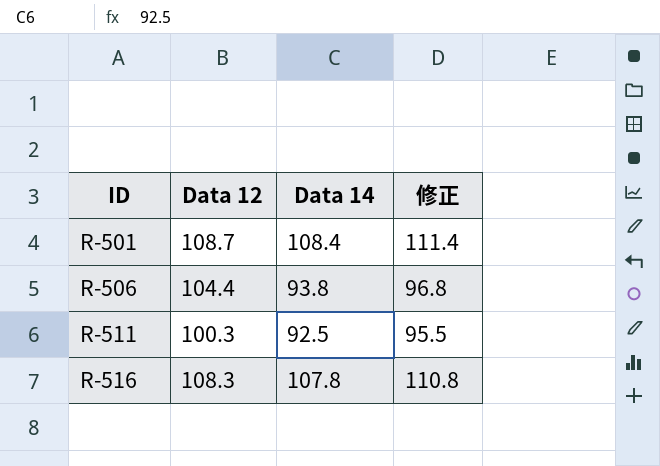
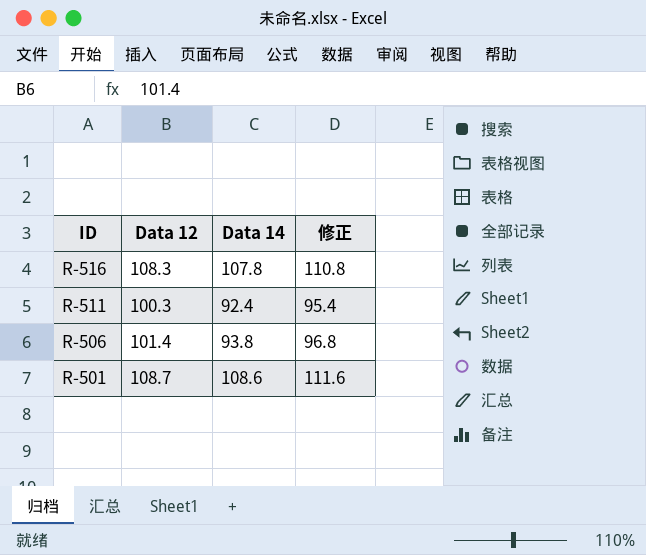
row order: ID ascending -> ID descending
R-511 | Data 14: 92.5 -> 92.4
R-511 | 修正: 95.5 -> 95.4
R-506 | Data 12: 104.4 -> 101.4
R-501 | Data 14: 108.4 -> 108.6
R-501 | 修正: 111.4 -> 111.6

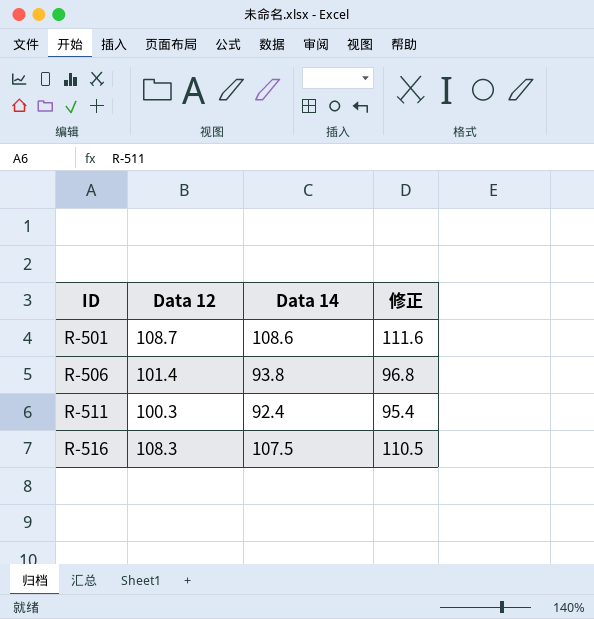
row order: ID descending -> ID ascending
R-516 | Data 14: 107.8 -> 107.5
R-516 | 修正: 110.8 -> 110.5

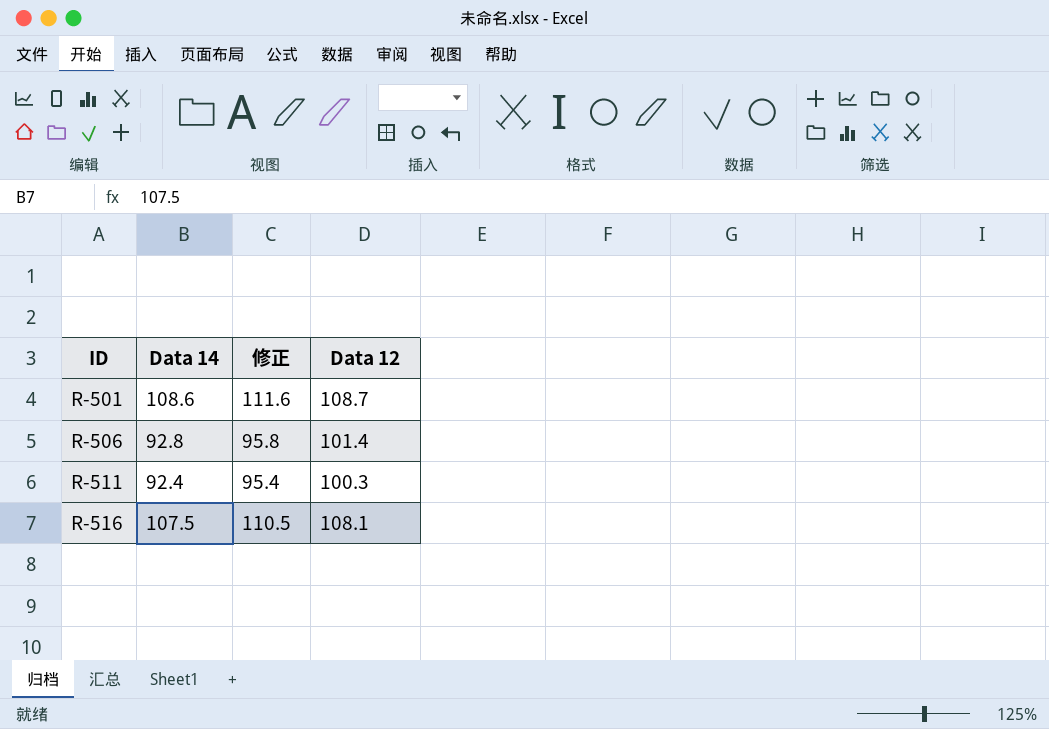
column Data 12 | position: 2 -> 4
R-506 | Data 14: 93.8 -> 92.8
R-506 | 修正: 96.8 -> 95.8
R-516 | Data 12: 108.3 -> 108.1

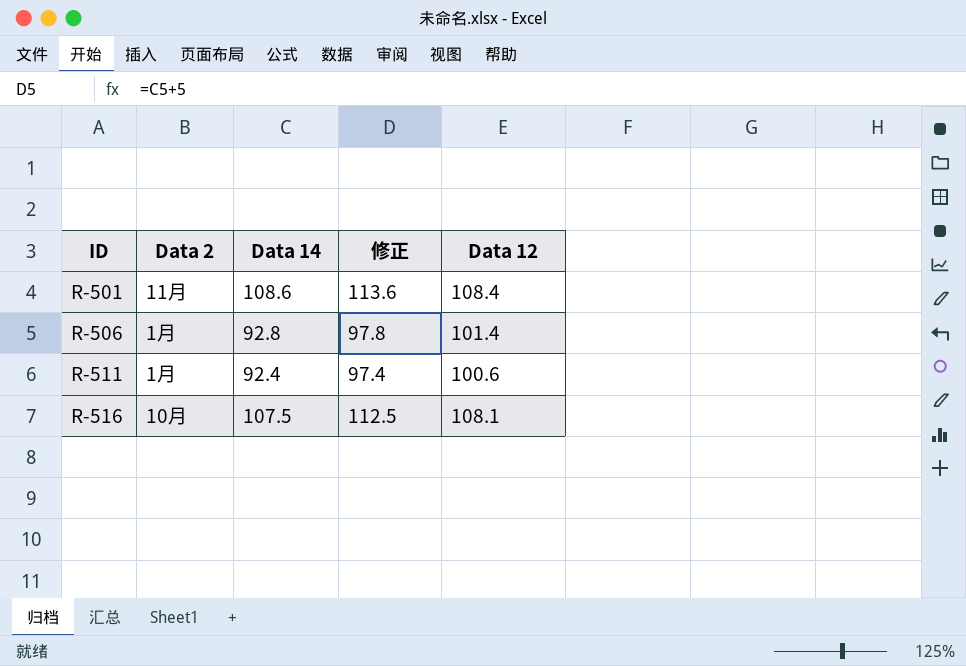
column Data 2 | position: none -> 2
column 修正 | formula: [Data 14] + 3 -> [Data 14] + 5
R-501 | Data 12: 108.7 -> 108.4
R-511 | Data 12: 100.3 -> 100.6

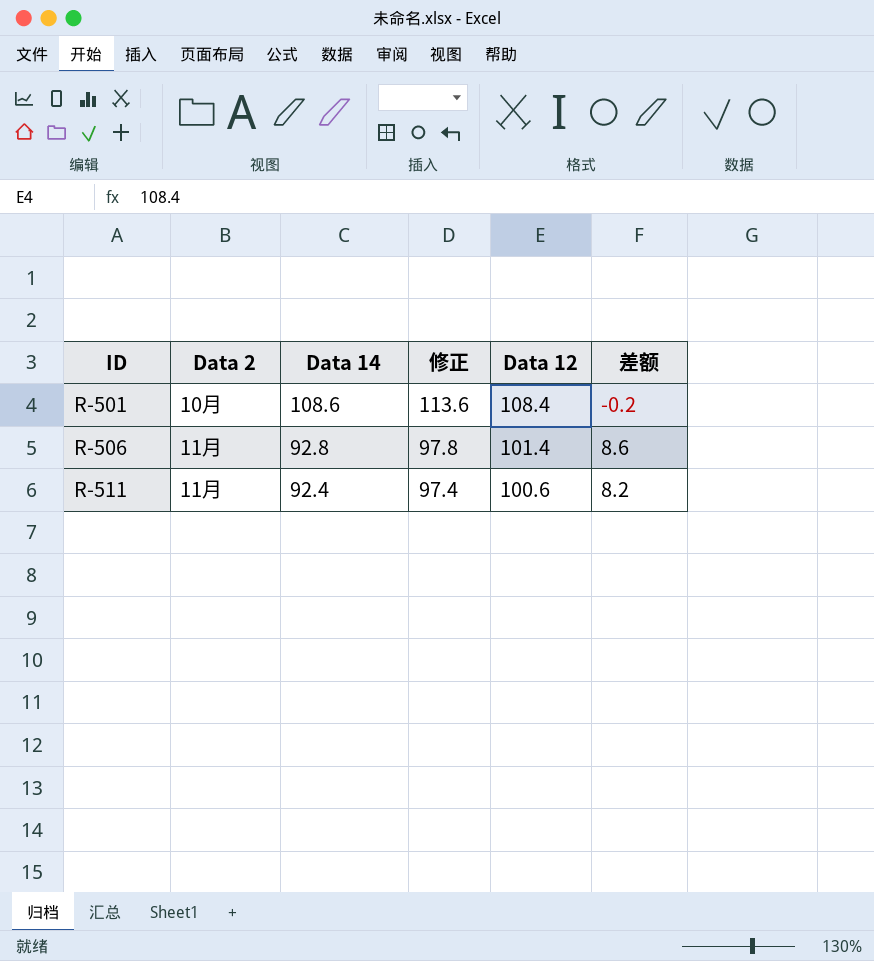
column 差额 | formula: none -> [Data 12] - [Data 14]
row R-516: 10月 | 107.5 | 112.5 | 108.1 -> none
R-501 | Data 2: 11月 -> 10月
R-506 | Data 2: 1月 -> 11月
R-511 | Data 2: 1月 -> 11月

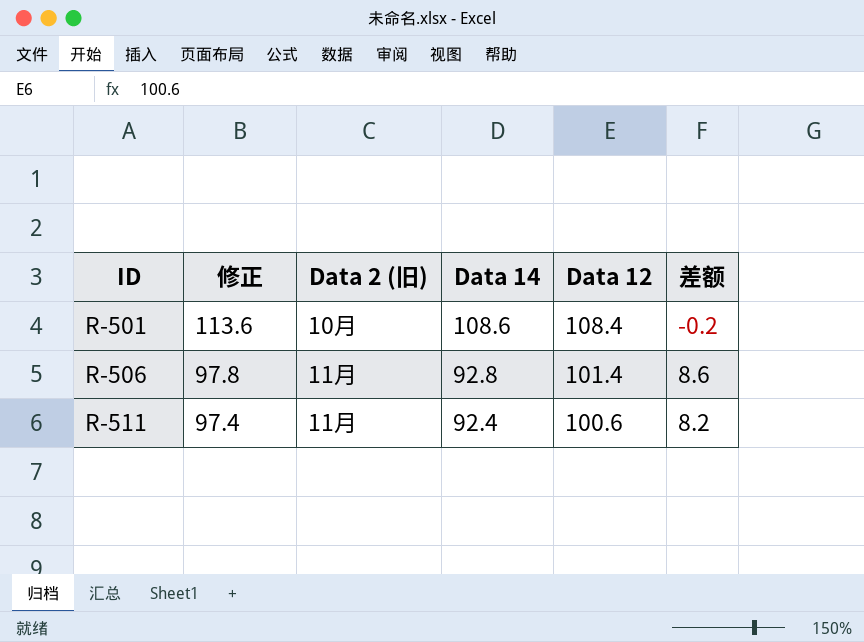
column 修正 | position: 4 -> 2
column name: Data 2 -> Data 2 (旧)

